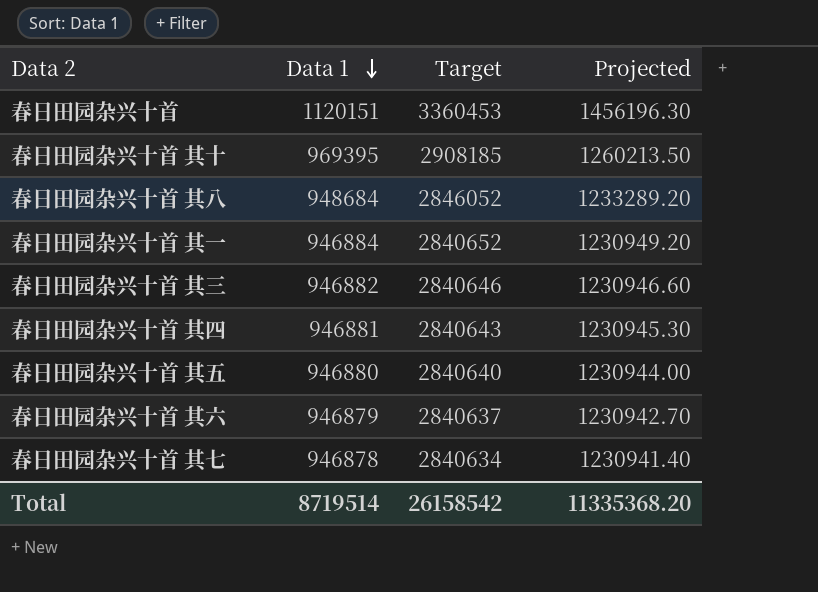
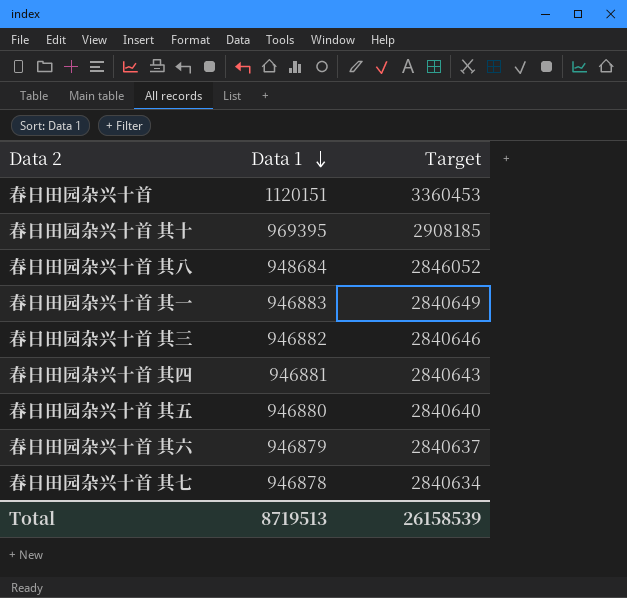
column Projected | formula: [Data 1] * 1.3 -> none
春日田园杂兴十首 其一 | Data 1: 946884 -> 946883
春日田园杂兴十首 其一 | Target: 2840652 -> 2840649
Total | Data 1: 8719514 -> 8719513
Total | Target: 26158542 -> 26158539

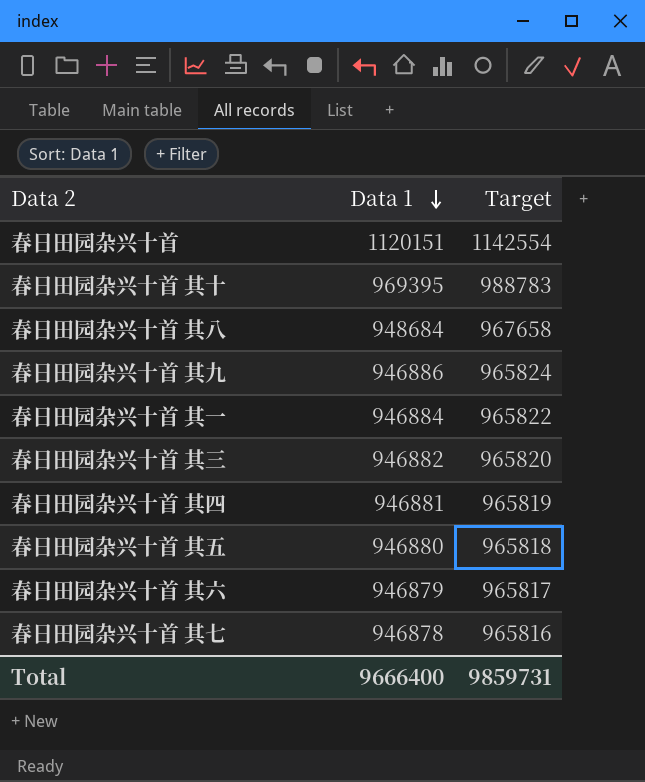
column Target | formula: [Data 1] * 3 -> [Data 1] * 1.02
row 春日田园杂兴十首 其九: none -> 946886 | 965824
春日田园杂兴十首 其一 | Data 1: 946883 -> 946884
Total | Data 1: 8719513 -> 9666400
Total | Target: 26158539 -> 9859731

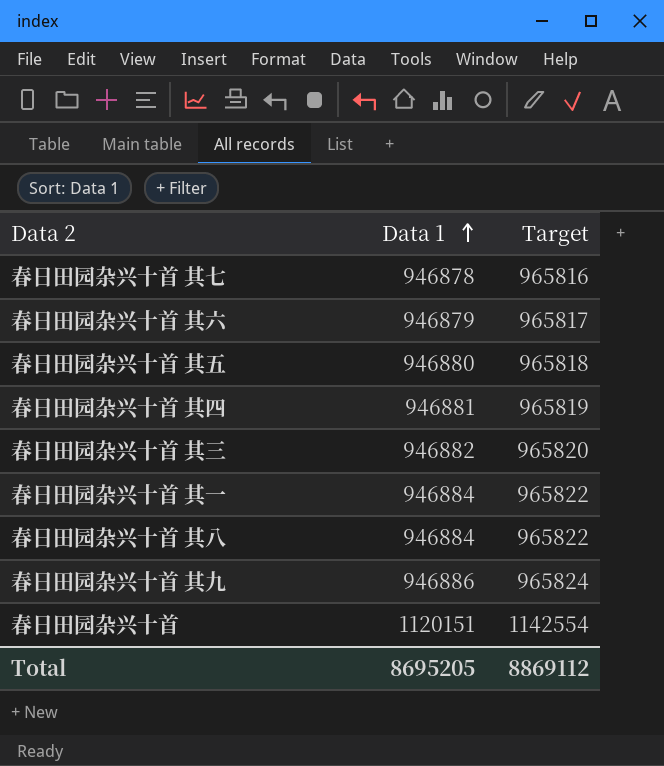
row order: Data 1 descending -> Data 1 ascending
row 春日田园杂兴十首 其十: 969395 | 988783 -> none
春日田园杂兴十首 其八 | Data 1: 948684 -> 946884
春日田园杂兴十首 其八 | Target: 967658 -> 965822
Total | Data 1: 9666400 -> 8695205
Total | Target: 9859731 -> 8869112

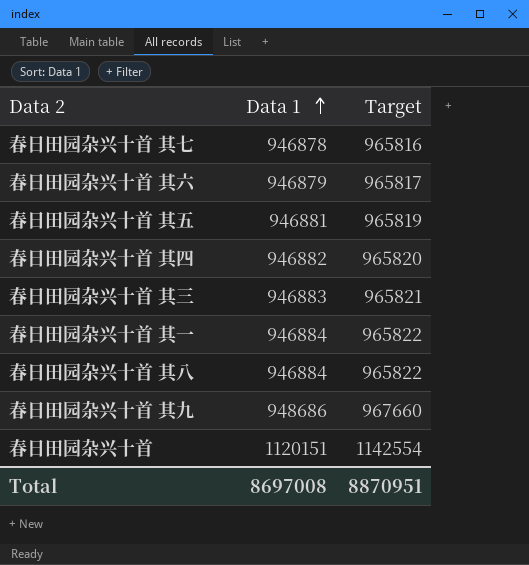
春日田园杂兴十首 其五 | Data 1: 946880 -> 946881
春日田园杂兴十首 其五 | Target: 965818 -> 965819
春日田园杂兴十首 其四 | Data 1: 946881 -> 946882
春日田园杂兴十首 其四 | Target: 965819 -> 965820
春日田园杂兴十首 其三 | Data 1: 946882 -> 946883
春日田园杂兴十首 其三 | Target: 965820 -> 965821
春日田园杂兴十首 其九 | Data 1: 946886 -> 948686
春日田园杂兴十首 其九 | Target: 965824 -> 967660
Total | Data 1: 8695205 -> 8697008
Total | Target: 8869112 -> 8870951

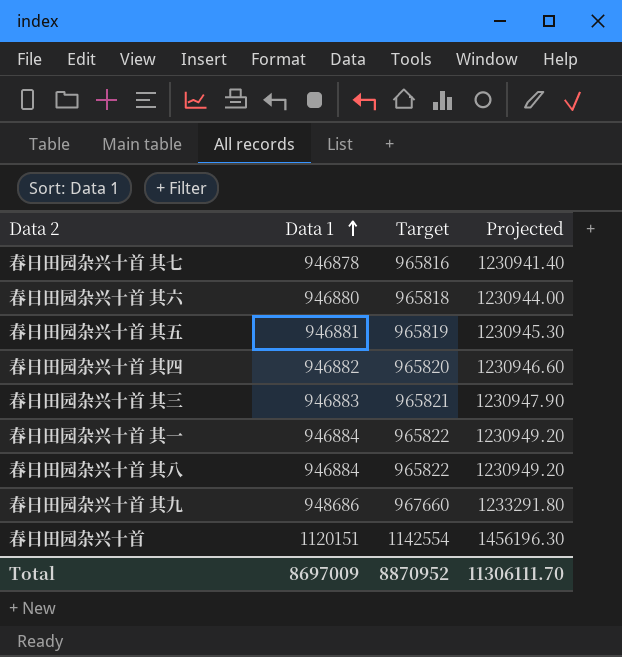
column Projected | formula: none -> [Data 1] * 1.3
春日田园杂兴十首 其六 | Data 1: 946879 -> 946880
春日田园杂兴十首 其六 | Target: 965817 -> 965818
Total | Data 1: 8697008 -> 8697009
Total | Target: 8870951 -> 8870952

